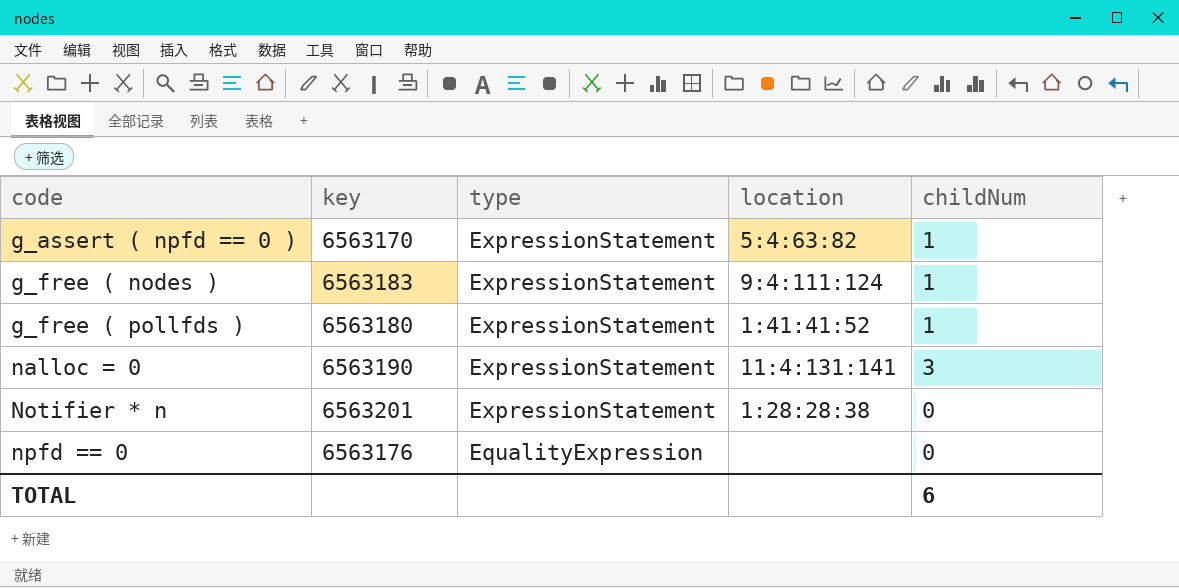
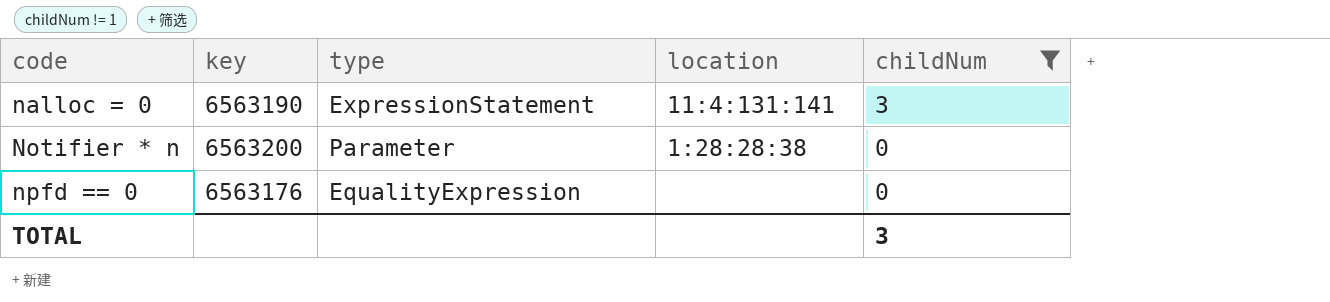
filter: none -> childNum != 1
Notifier * n | key: 6563201 -> 6563200
Notifier * n | type: ExpressionStatement -> Parameter
TOTAL | childNum: 6 -> 3

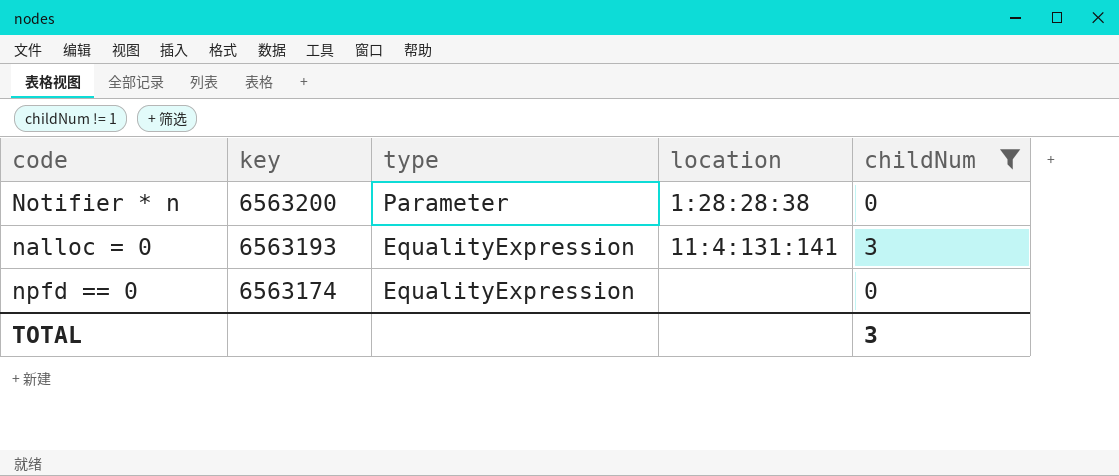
row order: code ascending -> key descending
nalloc = 0 | key: 6563190 -> 6563193
nalloc = 0 | type: ExpressionStatement -> EqualityExpression
npfd == 0 | key: 6563176 -> 6563174

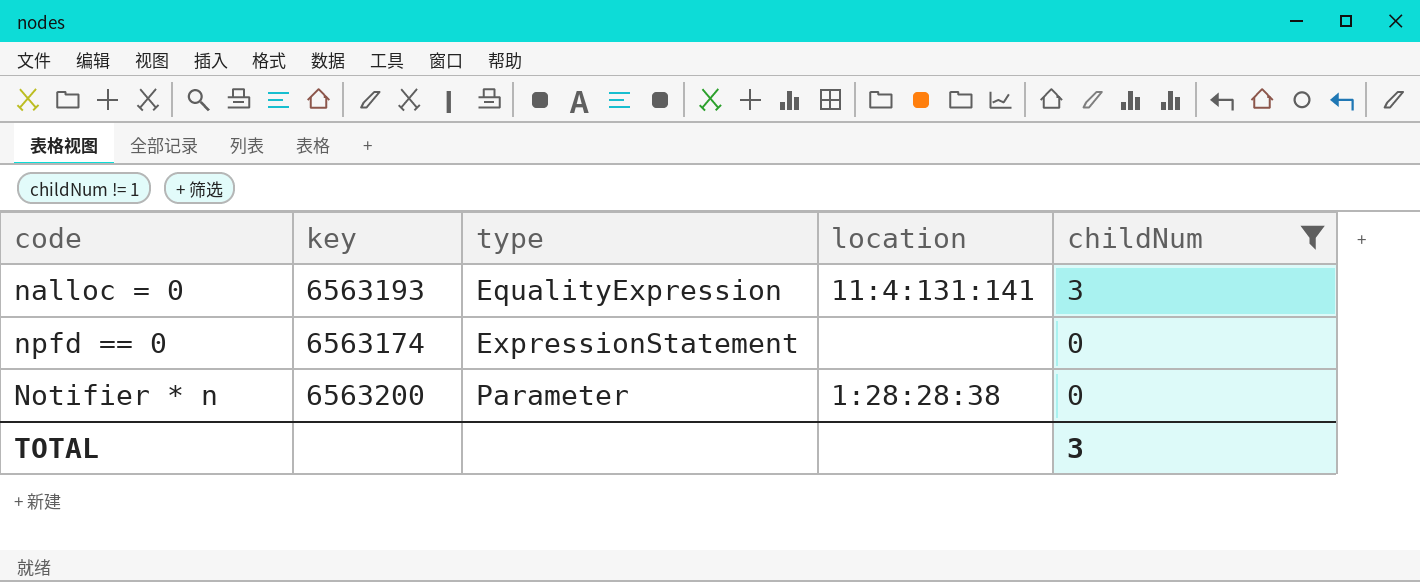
row order: key descending -> type ascending
npfd == 0 | type: EqualityExpression -> ExpressionStatement

